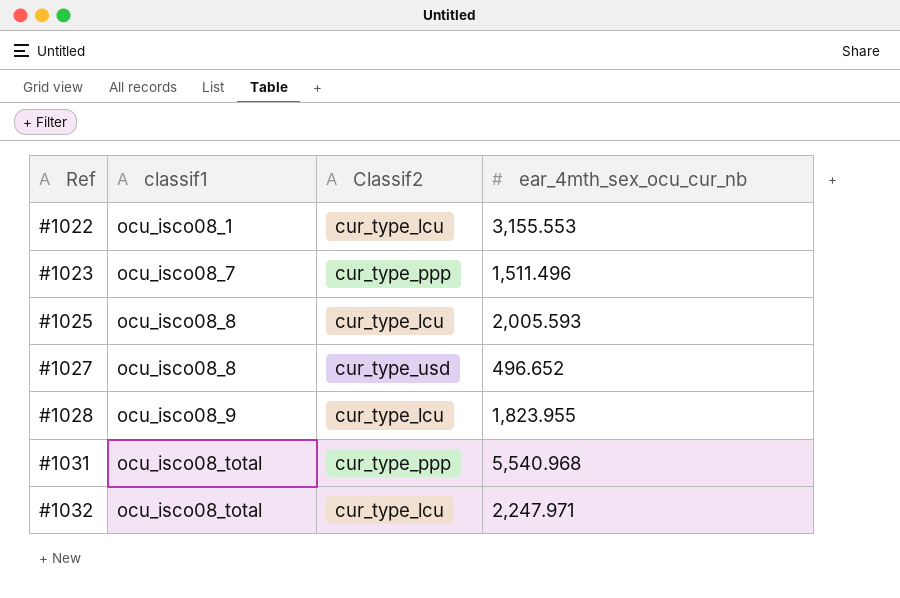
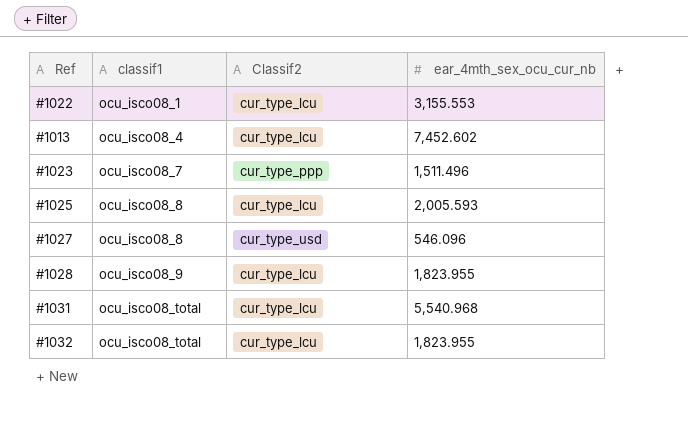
row #1013: none -> ocu_isco08_4 | cur_type_lcu | 7,452.602
#1027 | ear_4mth_sex_ocu_cur_nb: 496.652 -> 546.096
#1031 | Classif2: cur_type_ppp -> cur_type_lcu
#1032 | ear_4mth_sex_ocu_cur_nb: 2,247.971 -> 1,823.955

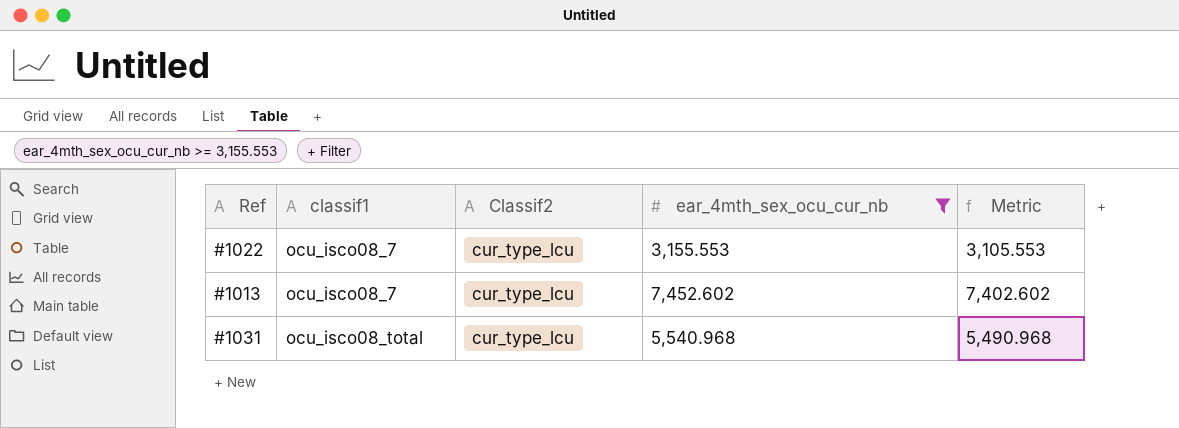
filter: none -> ear_4mth_sex_ocu_cur_nb >= 3,155.553
column Metric | formula: none -> [ear_4mth_sex_ocu_cur_nb] - 50
#1022 | classif1: ocu_isco08_1 -> ocu_isco08_7
#1013 | classif1: ocu_isco08_4 -> ocu_isco08_7

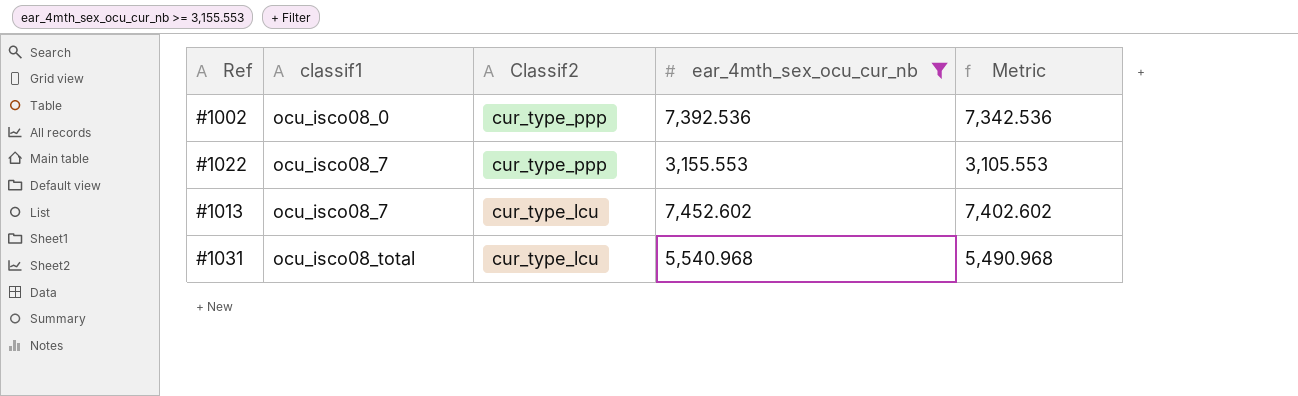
row #1002: none -> ocu_isco08_0 | cur_type_ppp | 7,392.536 | 7,342.536
#1022 | Classif2: cur_type_lcu -> cur_type_ppp

